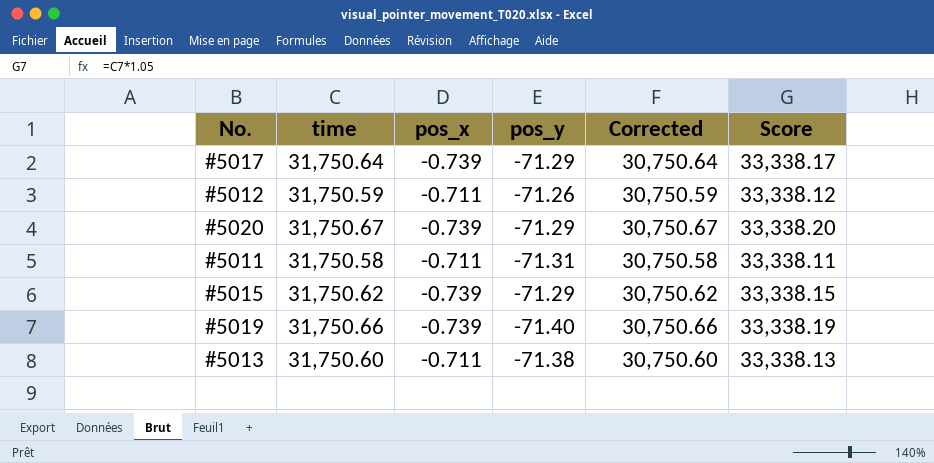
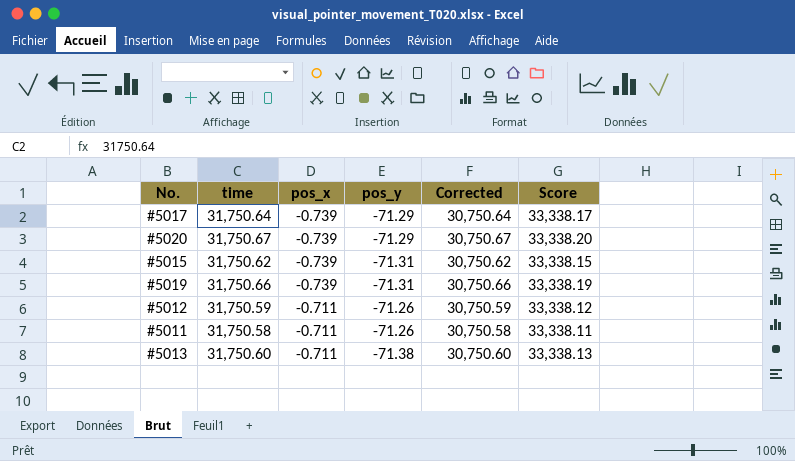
row order: none -> pos_x ascending
#5015 | pos_y: -71.29 -> -71.31
#5019 | pos_y: -71.40 -> -71.31
#5011 | pos_y: -71.31 -> -71.26

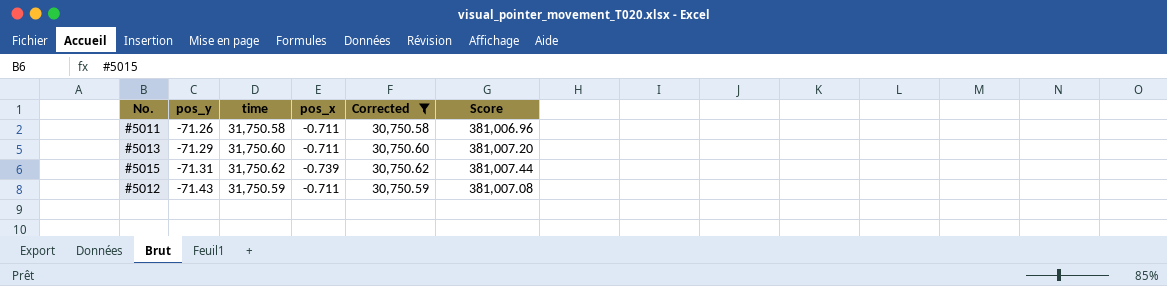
filter: none -> Corrected <= 30,750.62
row order: pos_x ascending -> pos_y descending
column pos_y | position: 4 -> 2
column Score | formula: [time] * 1.05 -> [time] * 12
#5013 | pos_y: -71.38 -> -71.29
#5012 | pos_y: -71.26 -> -71.43

